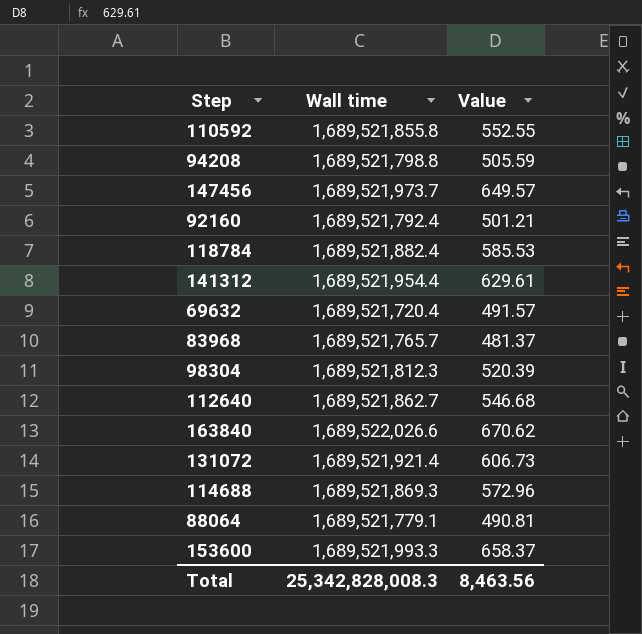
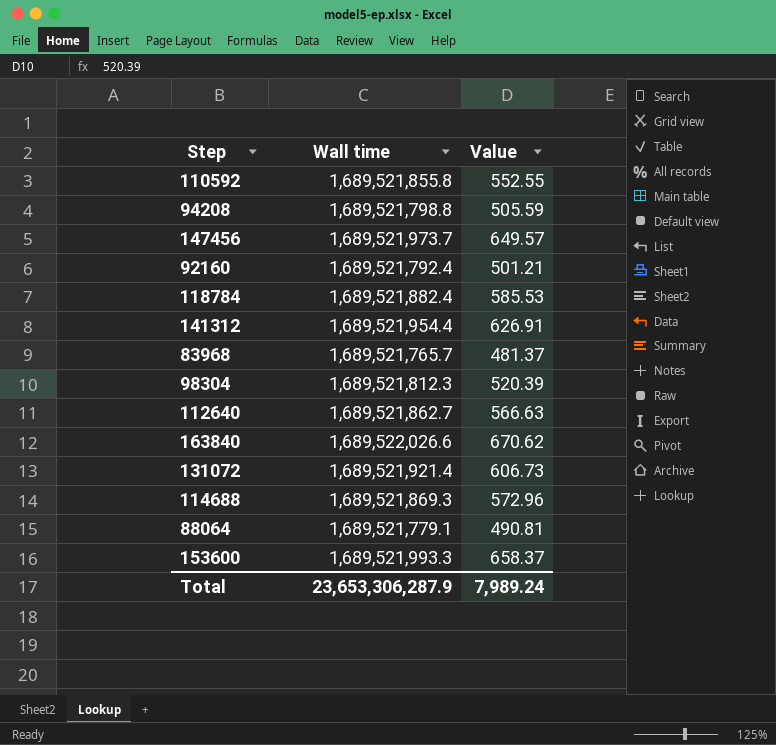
row 69632: 1,689,521,720.4 | 491.57 -> none
141312 | Value: 629.61 -> 626.91
112640 | Value: 546.68 -> 566.63
Total | Wall time: 25,342,828,008.3 -> 23,653,306,287.9
Total | Value: 8,463.56 -> 7,989.24

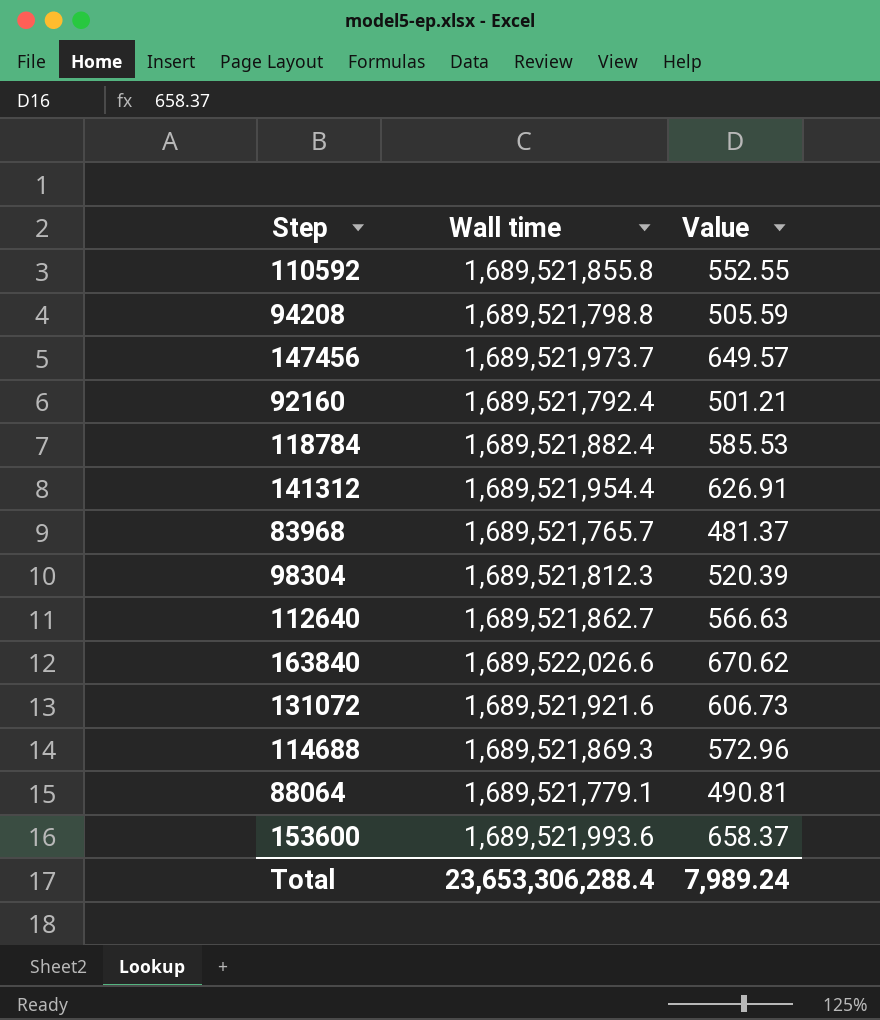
131072 | Wall time: 1,689,521,921.4 -> 1,689,521,921.6
153600 | Wall time: 1,689,521,993.3 -> 1,689,521,993.6
Total | Wall time: 23,653,306,287.9 -> 23,653,306,288.4

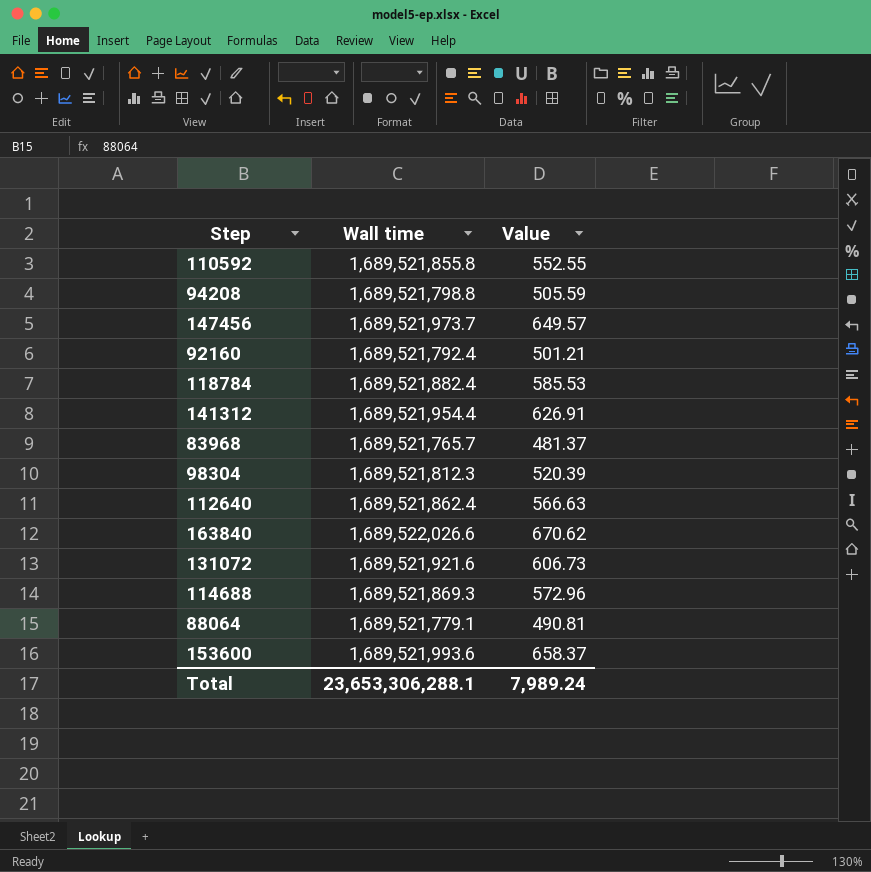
112640 | Wall time: 1,689,521,862.7 -> 1,689,521,862.4
Total | Wall time: 23,653,306,288.4 -> 23,653,306,288.1

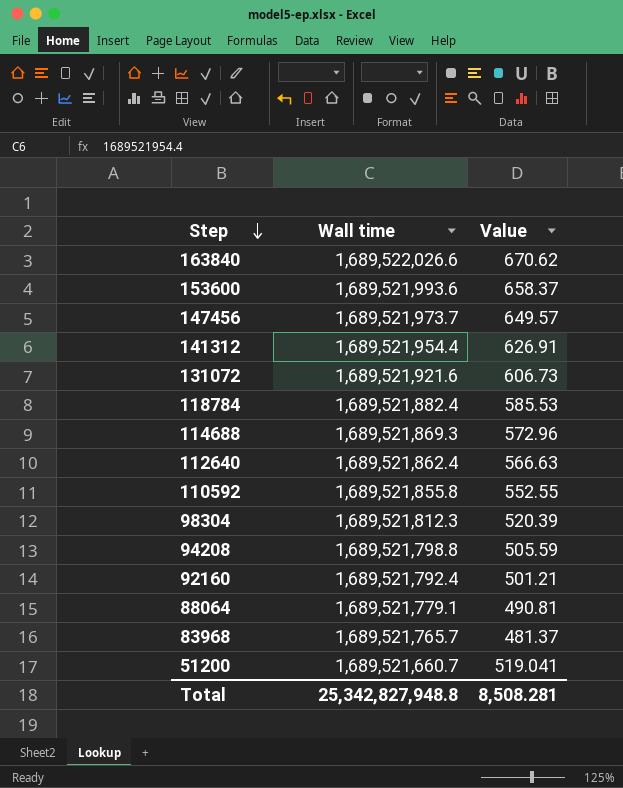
row order: none -> Step descending
row 51200: none -> 1,689,521,660.7 | 519.041
Total | Wall time: 23,653,306,288.1 -> 25,342,827,948.8
Total | Value: 7,989.24 -> 8,508.281

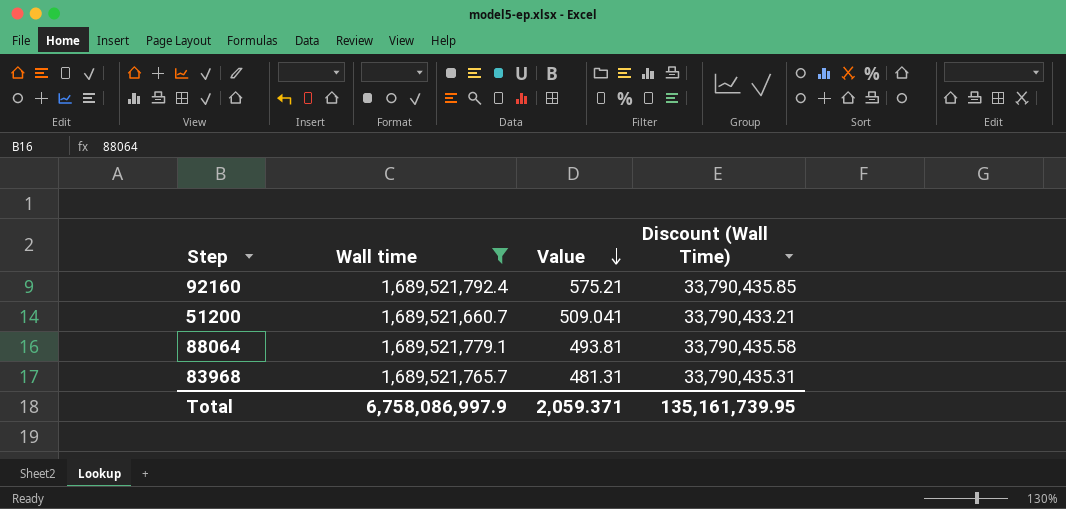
filter: none -> Wall time <= 1,689,521,792.4
row order: Step descending -> Value descending
column Discount (Wall Time) | formula: none -> [Wall time] * 0.02
92160 | Value: 501.21 -> 575.21
51200 | Value: 519.041 -> 509.041
88064 | Value: 490.81 -> 493.81
83968 | Value: 481.37 -> 481.31
Total | Wall time: 25,342,827,948.8 -> 6,758,086,997.9
Total | Value: 8,508.281 -> 2,059.371

